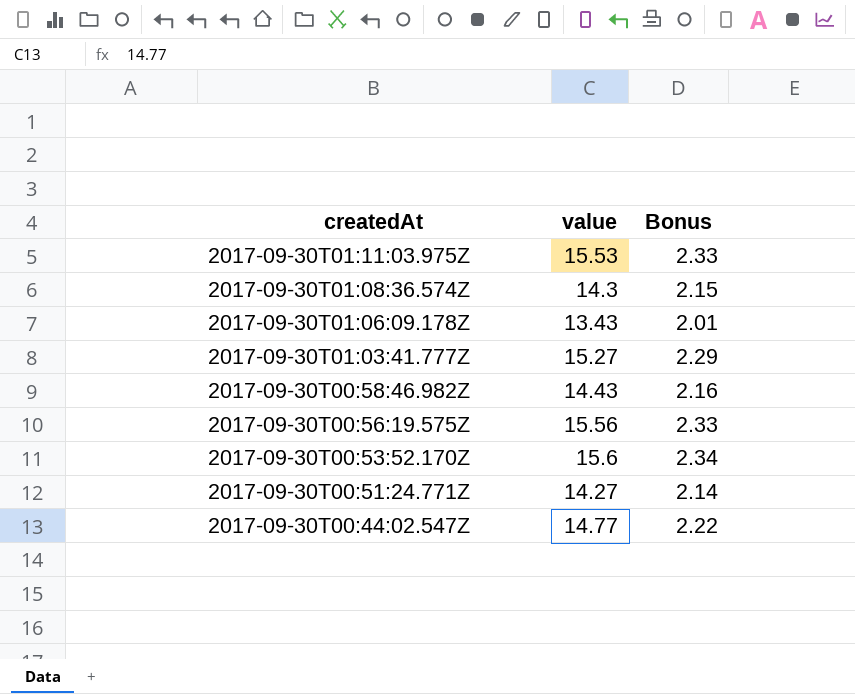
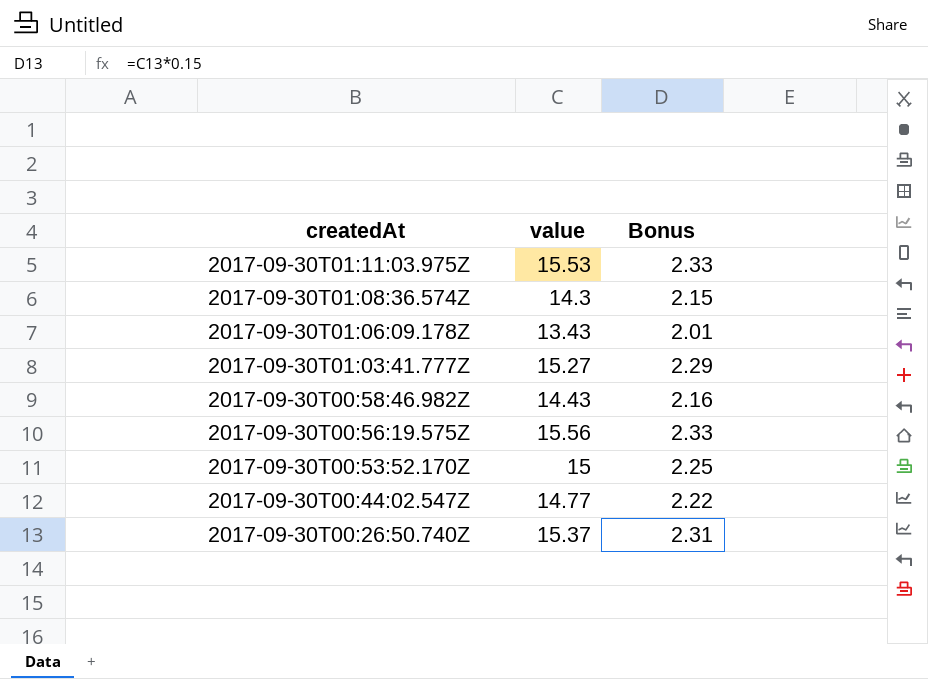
row 2017-09-30T00:51:24.771Z: 14.27 | 2.14 -> none
2017-09-30T00:53:52.170Z | value: 15.6 -> 15
2017-09-30T00:53:52.170Z | Bonus: 2.34 -> 2.25
row 2017-09-30T00:26:50.740Z: none -> 15.37 | 2.31

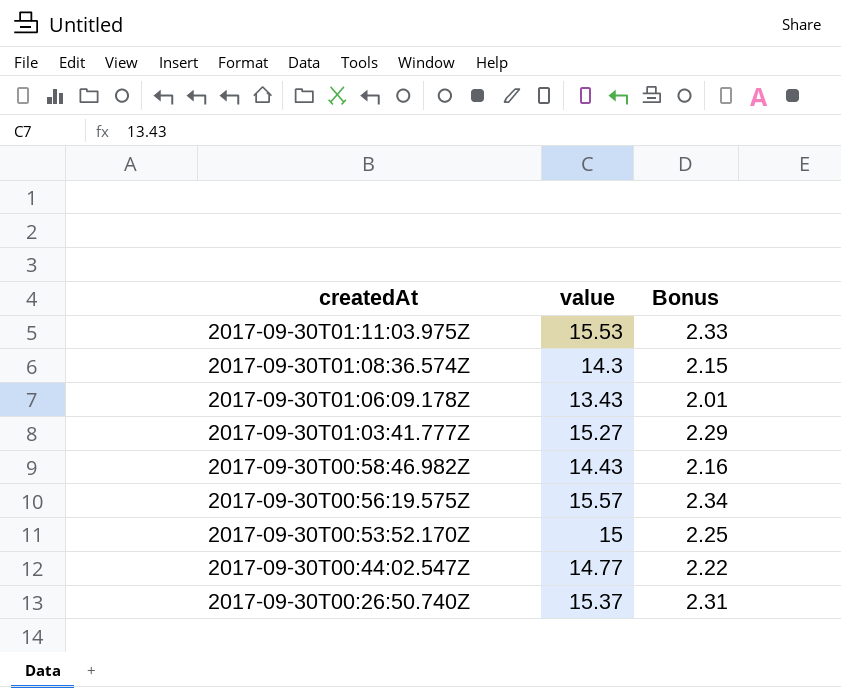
2017-09-30T00:56:19.575Z | value: 15.56 -> 15.57
2017-09-30T00:56:19.575Z | Bonus: 2.33 -> 2.34

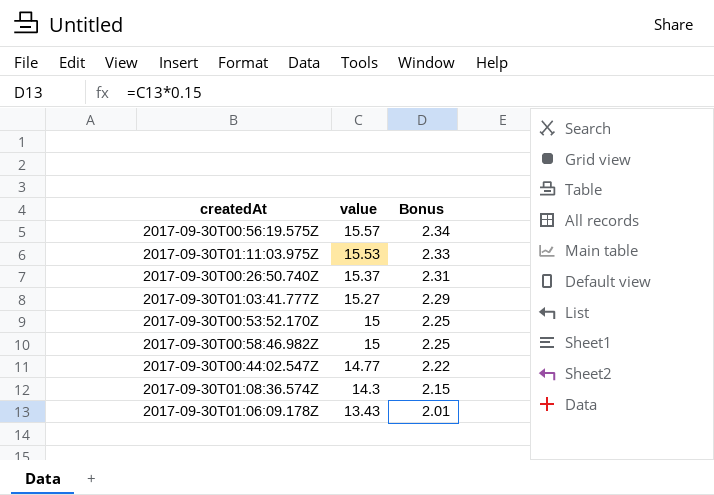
row order: createdAt descending -> value descending
2017-09-30T00:58:46.982Z | value: 14.43 -> 15
2017-09-30T00:58:46.982Z | Bonus: 2.16 -> 2.25

